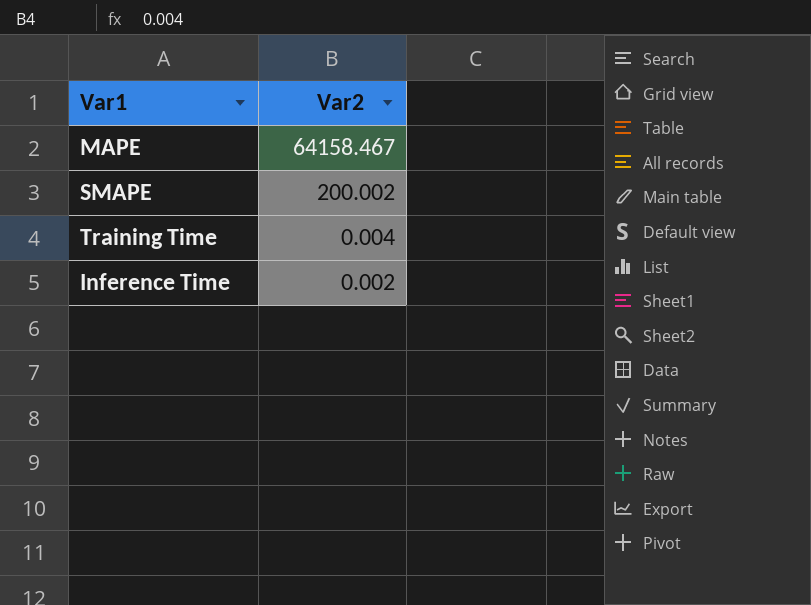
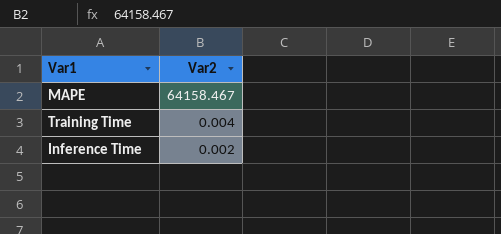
row SMAPE: 200.002 -> none

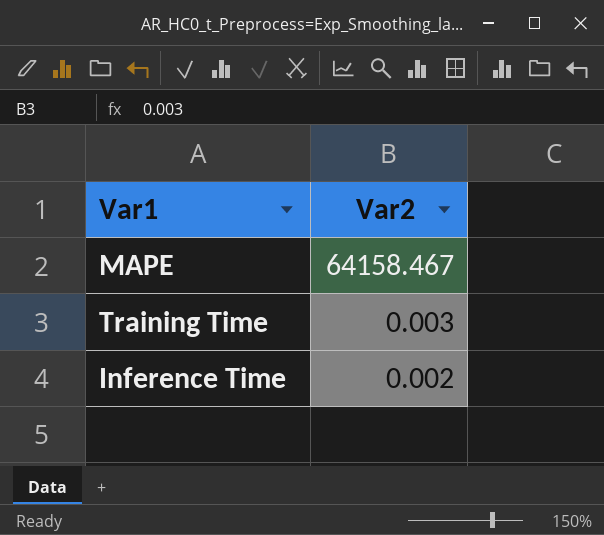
Training Time | Var2: 0.004 -> 0.003

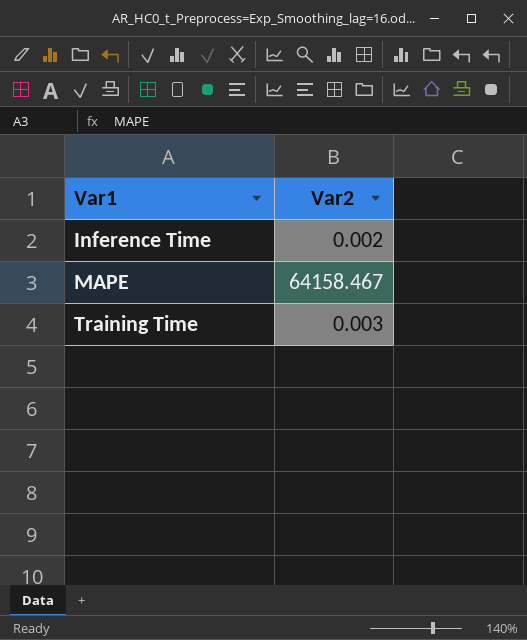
row order: Var2 descending -> Var1 ascending

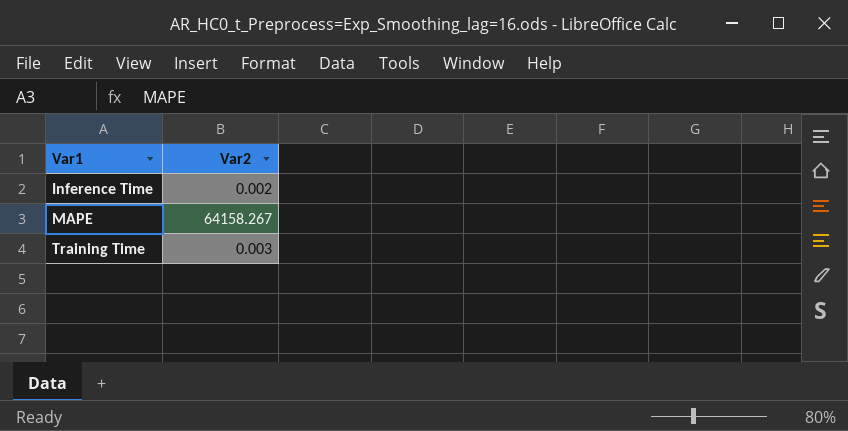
MAPE | Var2: 64158.467 -> 64158.267

